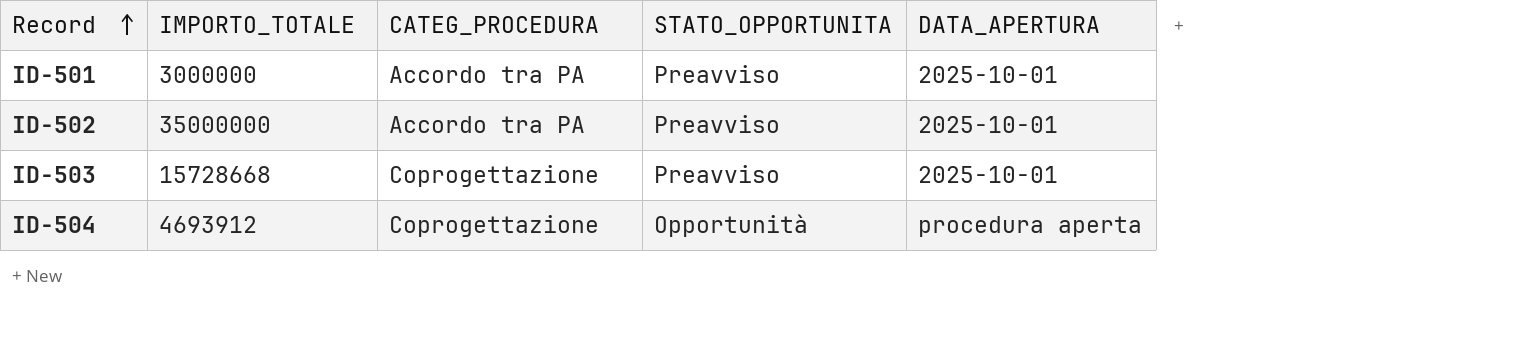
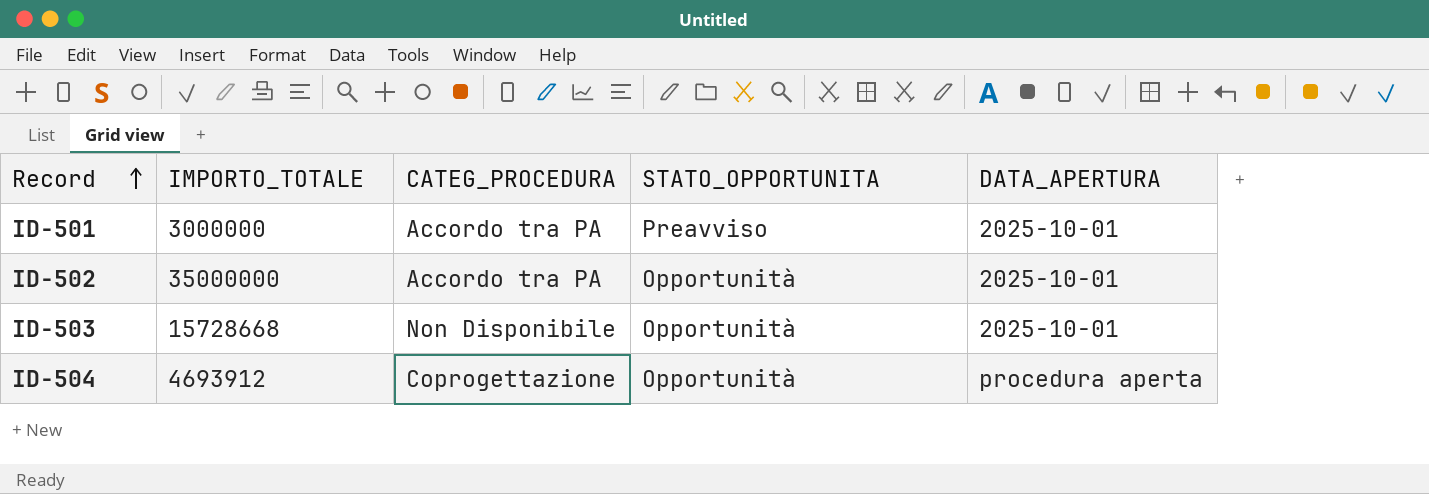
ID-502 | STATO_OPPORTUNITA: Preavviso -> Opportunità
ID-503 | CATEG_PROCEDURA: Coprogettazione -> Non Disponibile
ID-503 | STATO_OPPORTUNITA: Preavviso -> Opportunità

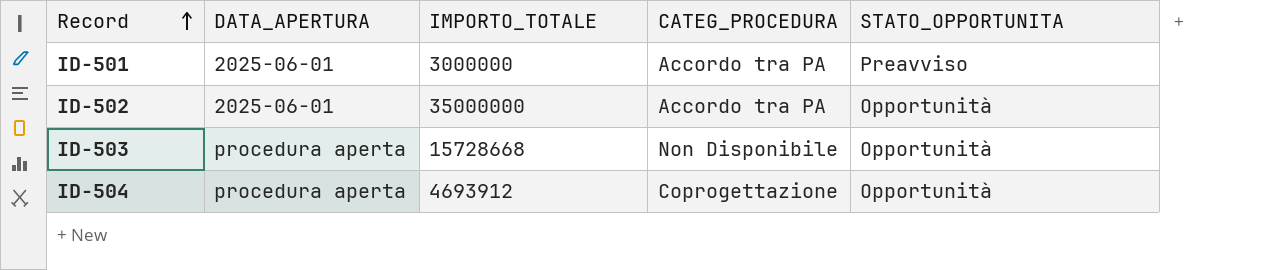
column DATA_APERTURA | position: 5 -> 2
ID-501 | DATA_APERTURA: 2025-10-01 -> 2025-06-01
ID-502 | DATA_APERTURA: 2025-10-01 -> 2025-06-01
ID-503 | DATA_APERTURA: 2025-10-01 -> procedura aperta

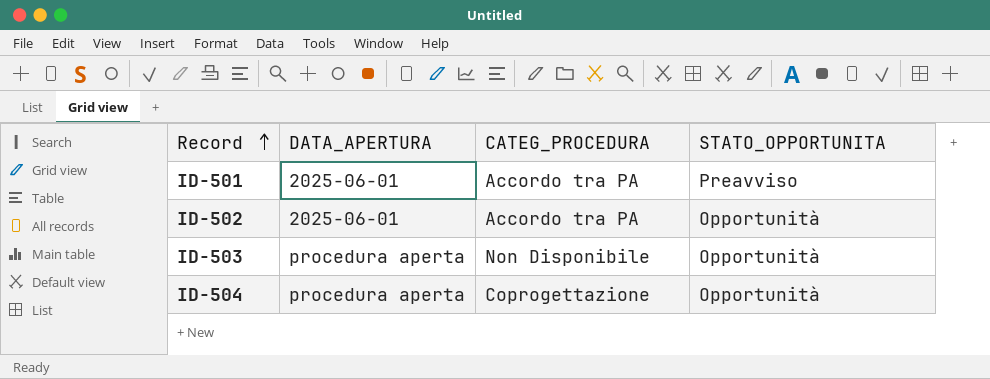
column IMPORTO_TOTALE | position: 3 -> none

